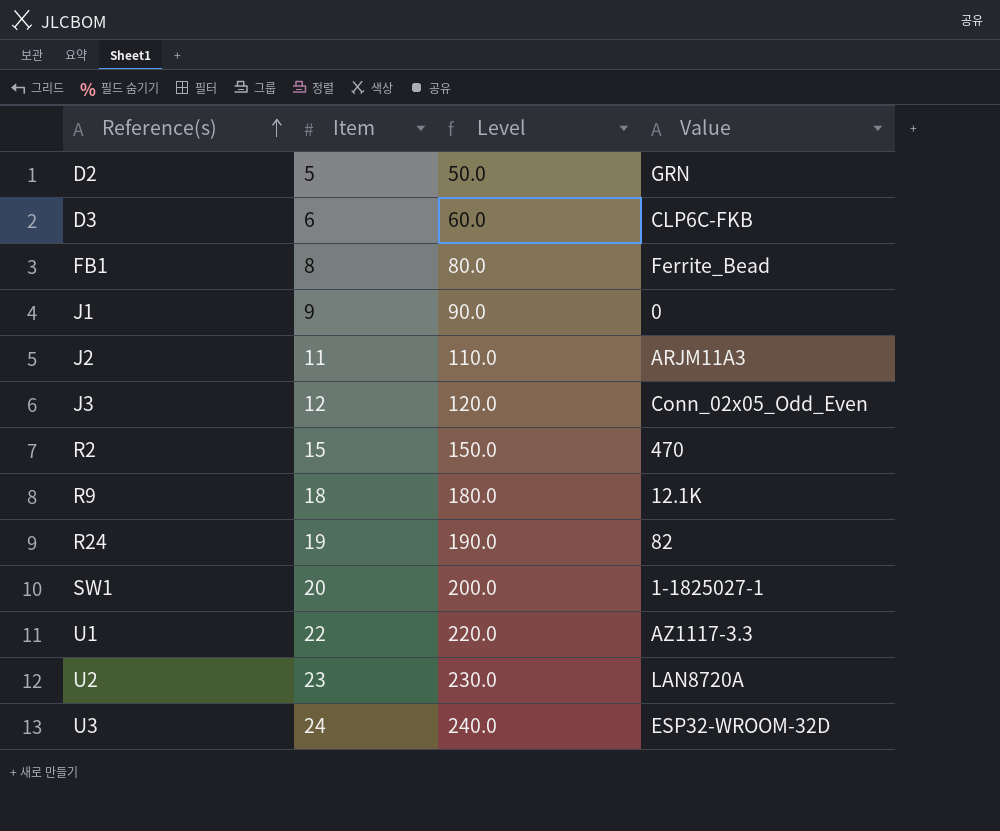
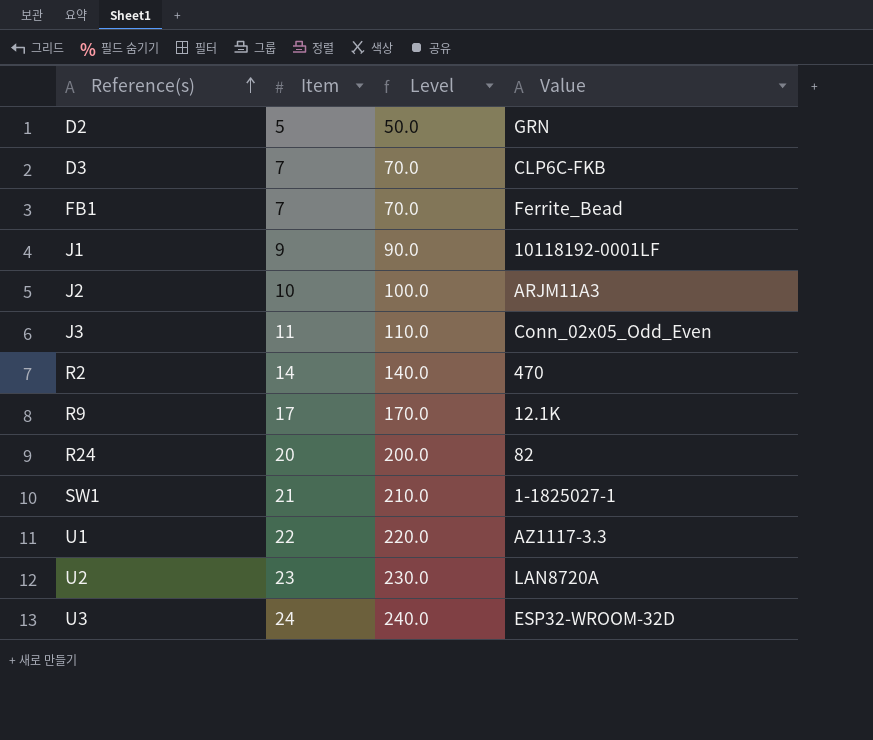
D3 | Item: 6 -> 7
D3 | Level: 60.0 -> 70.0
FB1 | Item: 8 -> 7
FB1 | Level: 80.0 -> 70.0
J1 | Value: 0 -> 10118192-0001LF
J2 | Item: 11 -> 10
J2 | Level: 110.0 -> 100.0
J3 | Item: 12 -> 11
J3 | Level: 120.0 -> 110.0
R2 | Item: 15 -> 14
R2 | Level: 150.0 -> 140.0
R9 | Item: 18 -> 17
R9 | Level: 180.0 -> 170.0
R24 | Item: 19 -> 20
R24 | Level: 190.0 -> 200.0
SW1 | Item: 20 -> 21
SW1 | Level: 200.0 -> 210.0

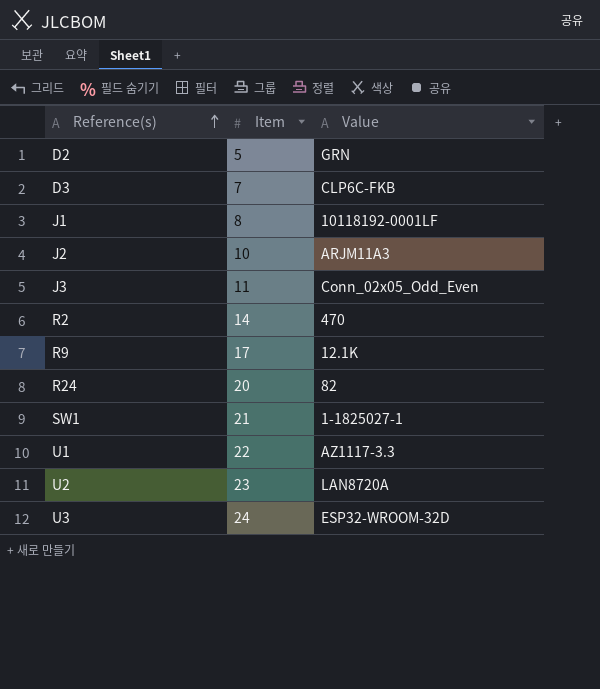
column Level | formula: [Item] * 10 -> none
row FB1: 7 | 70.0 | Ferrite_Bead -> none
J1 | Item: 9 -> 8

